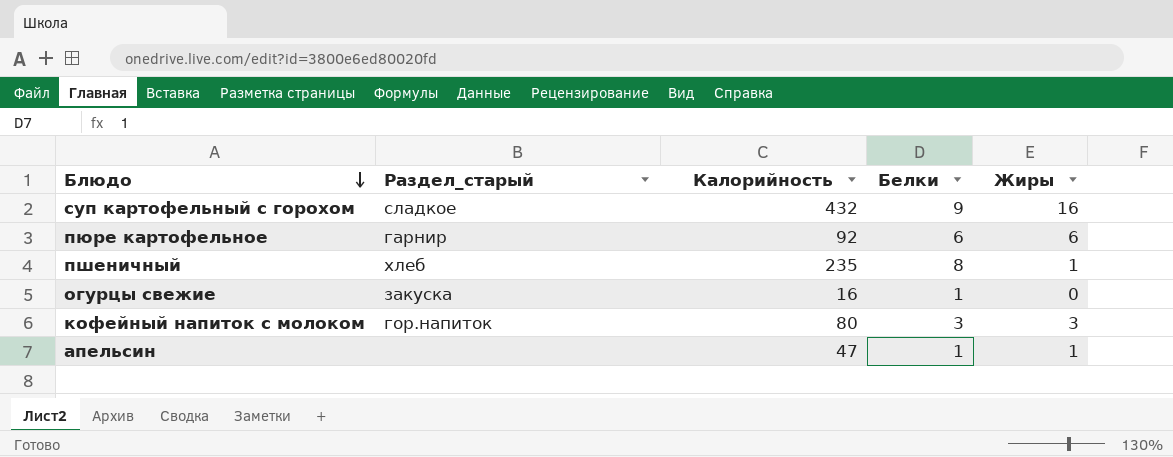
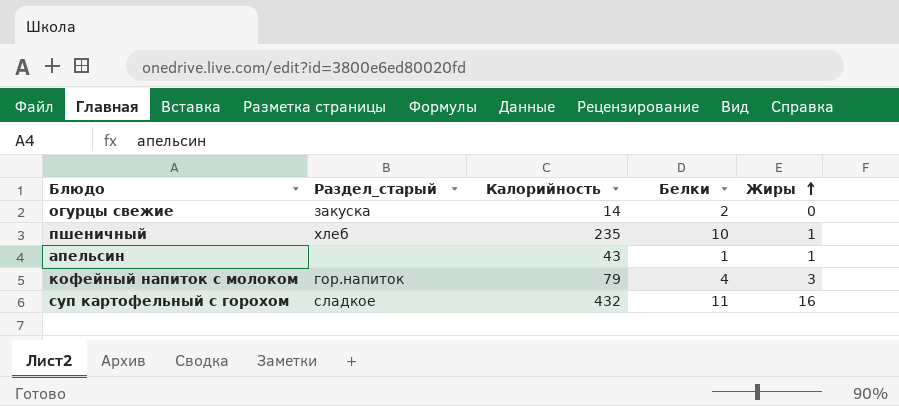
row order: Блюдо descending -> Жиры ascending
row пюре картофельное: гарнир | 92 | 6 | 6 -> none
огурцы свежие | Калорийность: 16 -> 14
огурцы свежие | Белки: 1 -> 2
пшеничный | Белки: 8 -> 10
апельсин | Калорийность: 47 -> 43
кофейный напиток с молоком | Калорийность: 80 -> 79
кофейный напиток с молоком | Белки: 3 -> 4
суп картофельный с горохом | Белки: 9 -> 11

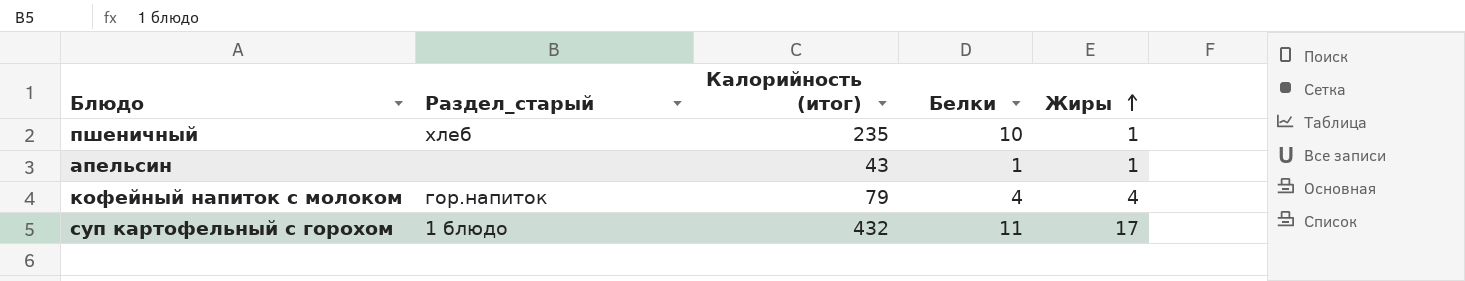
column name: Калорийность -> Калорийность (итог)
row огурцы свежие: закуска | 14 | 2 | 0 -> none
кофейный напиток с молоком | Жиры: 3 -> 4
суп картофельный с горохом | Раздел_старый: сладкое -> 1 блюдо
суп картофельный с горохом | Жиры: 16 -> 17

